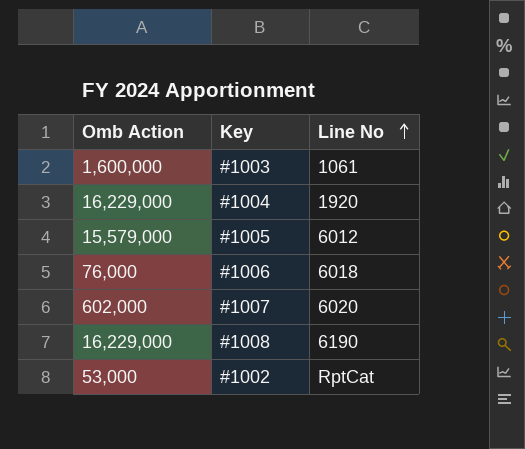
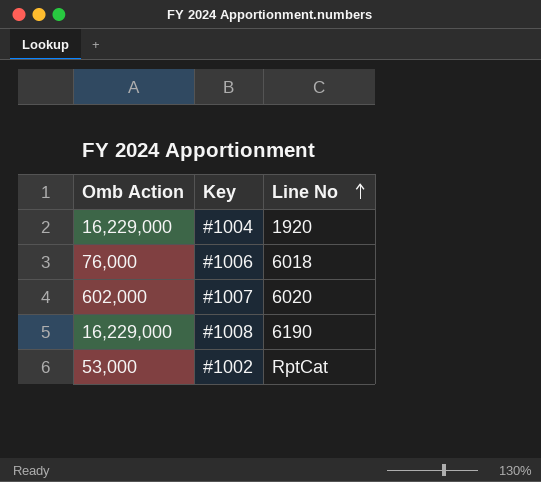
row #1003: 1,600,000 | 1061 -> none
row #1005: 15,579,000 | 6012 -> none

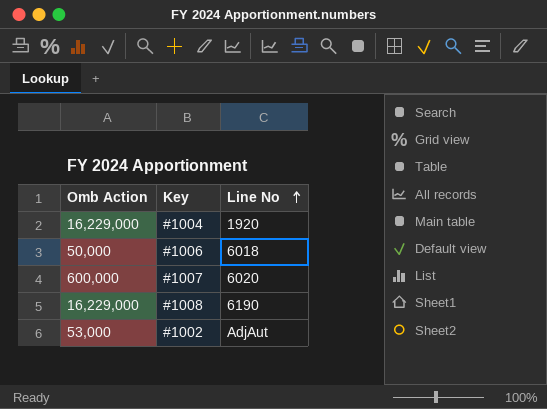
#1006 | Omb Action: 76,000 -> 50,000
#1007 | Omb Action: 602,000 -> 600,000
#1002 | Line No: RptCat -> AdjAut

